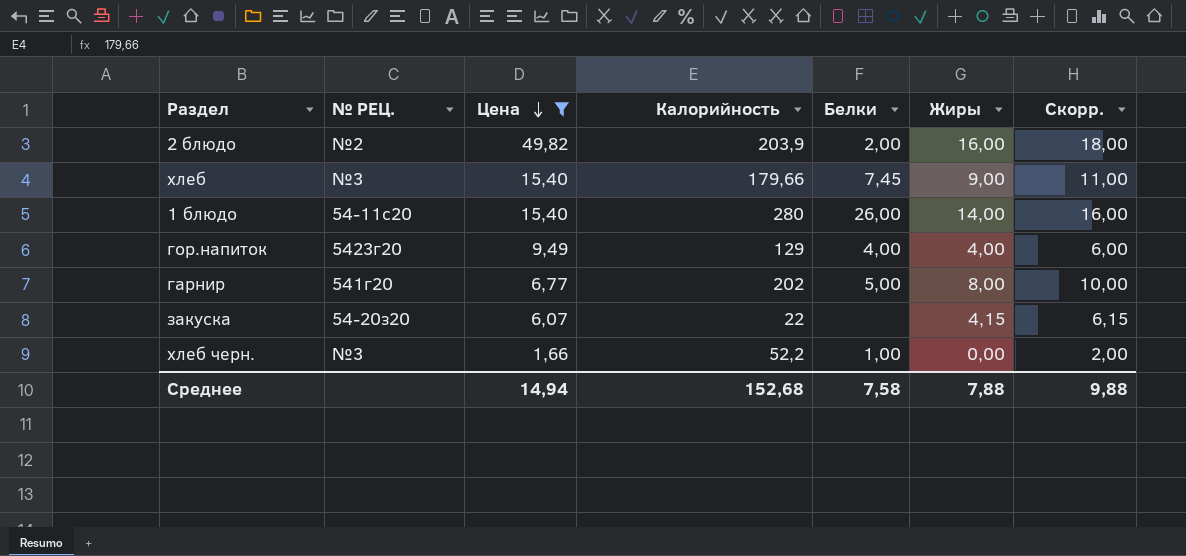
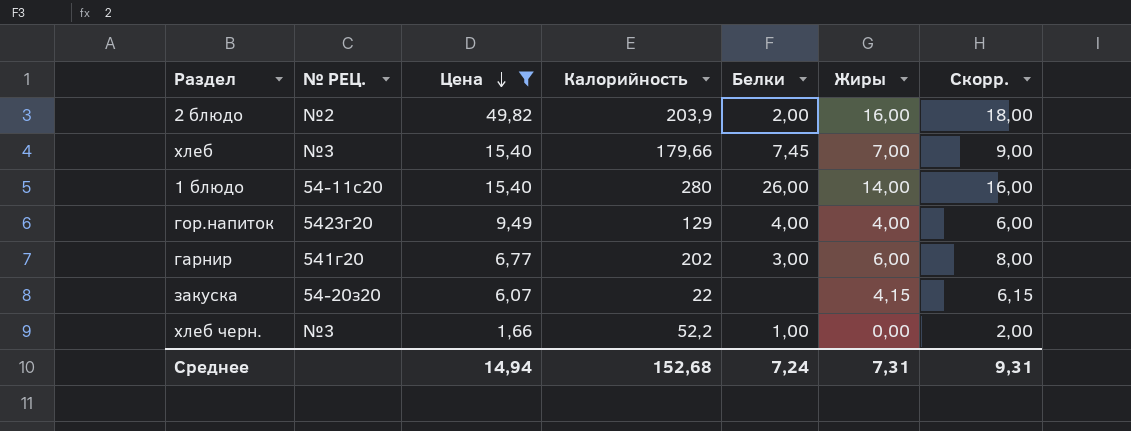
хлеб | Жиры: 9,00 -> 7,00
хлеб | Скорр.: 11,00 -> 9,00
гарнир | Белки: 5,00 -> 3,00
гарнир | Жиры: 8,00 -> 6,00
гарнир | Скорр.: 10,00 -> 8,00
Среднее | Белки: 7,58 -> 7,24
Среднее | Жиры: 7,88 -> 7,31
Среднее | Скорр.: 9,88 -> 9,31

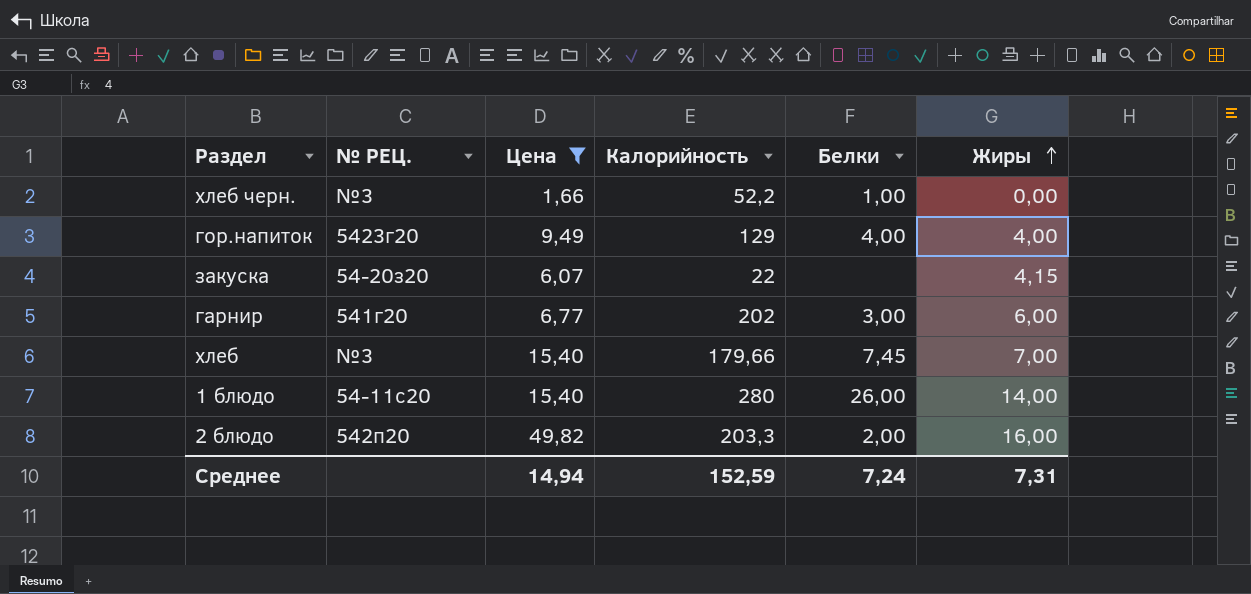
row order: Цена descending -> Жиры ascending
column Скорр. | formula: [Жиры] + 2 -> none
2 блюдо | № РЕЦ.: №2 -> 542п20
2 блюдо | Калорийность: 203,9 -> 203,3
Среднее | Калорийность: 152,68 -> 152,59

